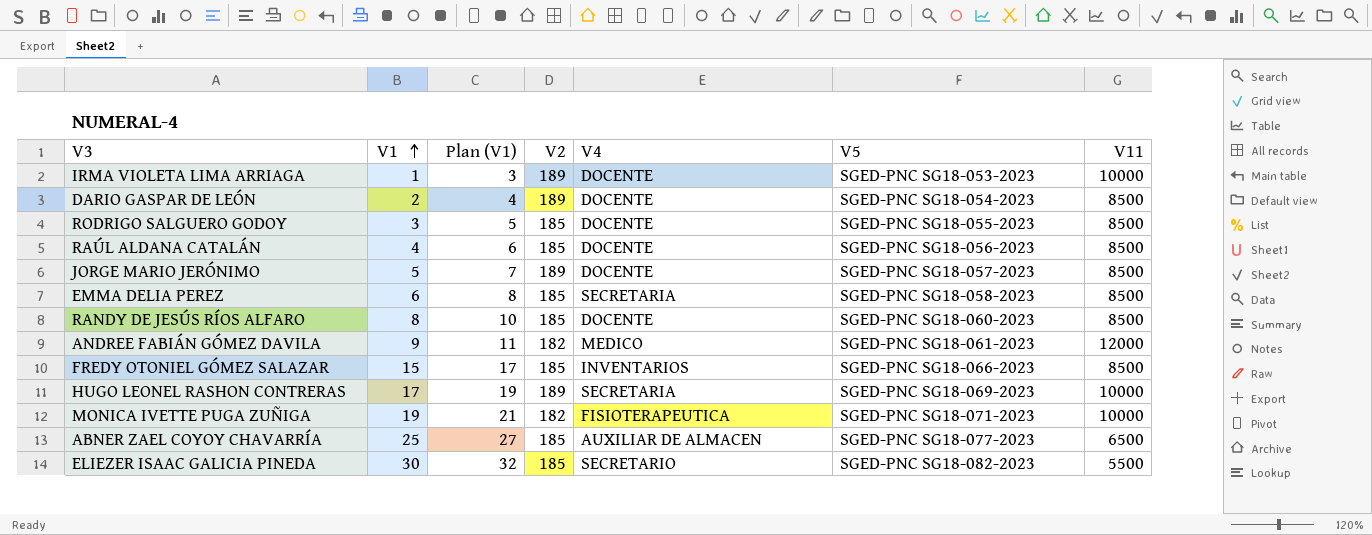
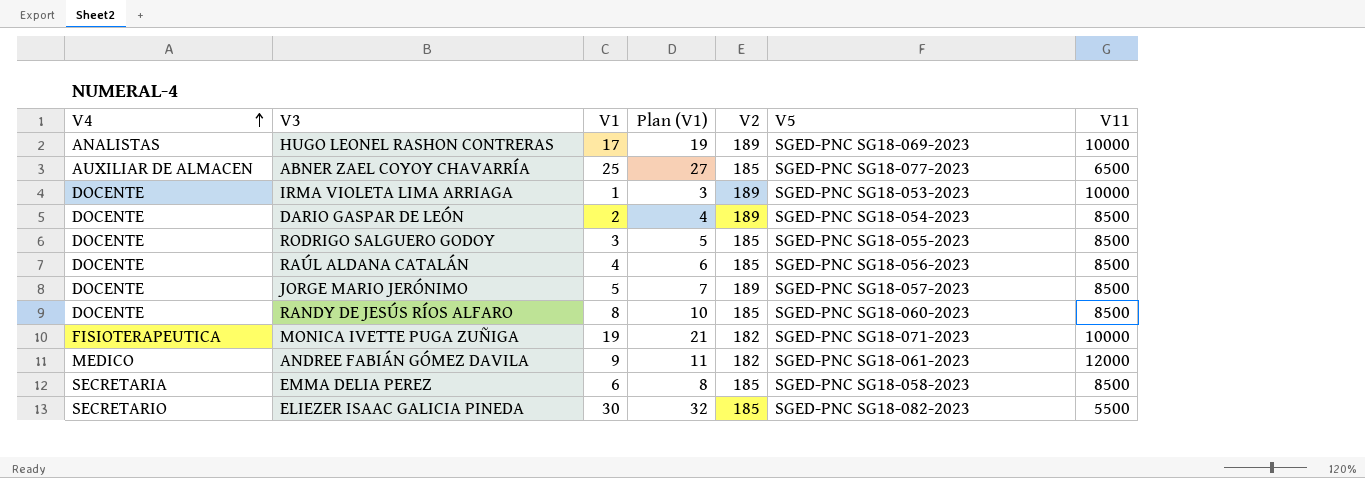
row order: V1 ascending -> V4 ascending
column V4 | position: 5 -> 1
row FREDY OTONIEL GÓMEZ SALAZAR: 15 | 17 | 185 | INVENTARIOS | SGED-PNC SG18-066-2023 | 8500 -> none
HUGO LEONEL RASHON CONTRERAS | V4: SECRETARIA -> ANALISTAS

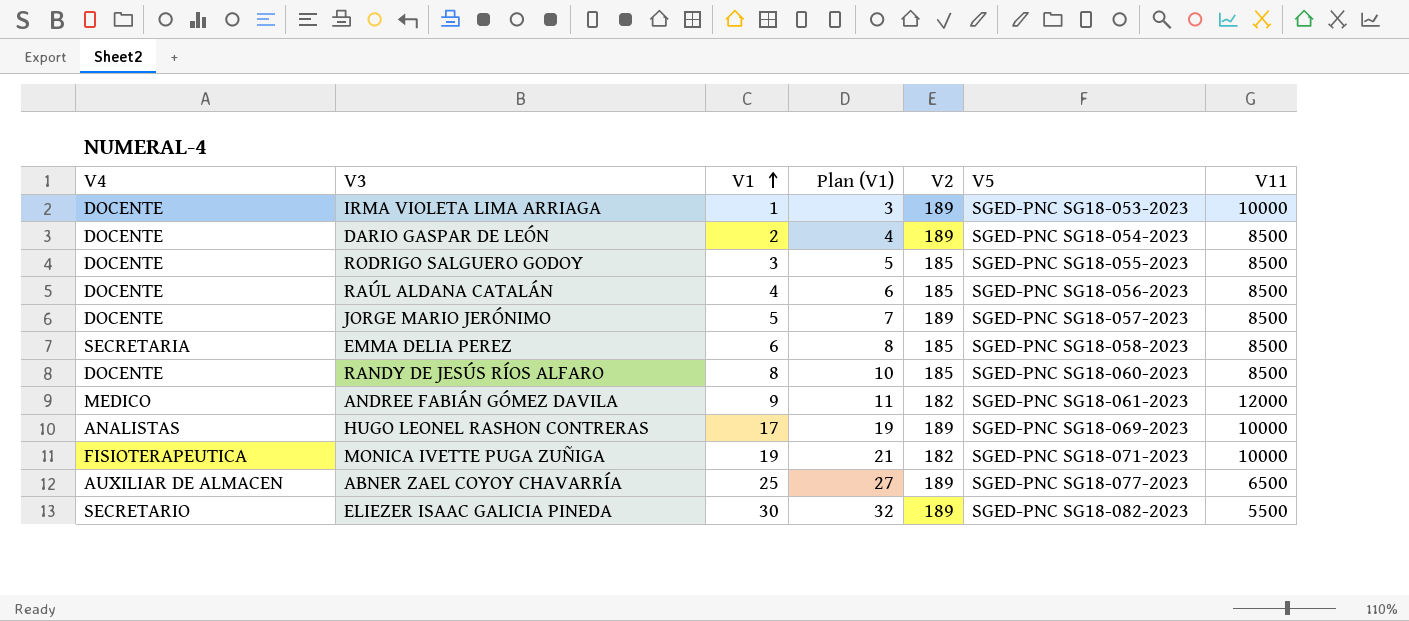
row order: V4 ascending -> V1 ascending
ABNER ZAEL COYOY CHAVARRÍA | V2: 185 -> 189
ELIEZER ISAAC GALICIA PINEDA | V2: 185 -> 189

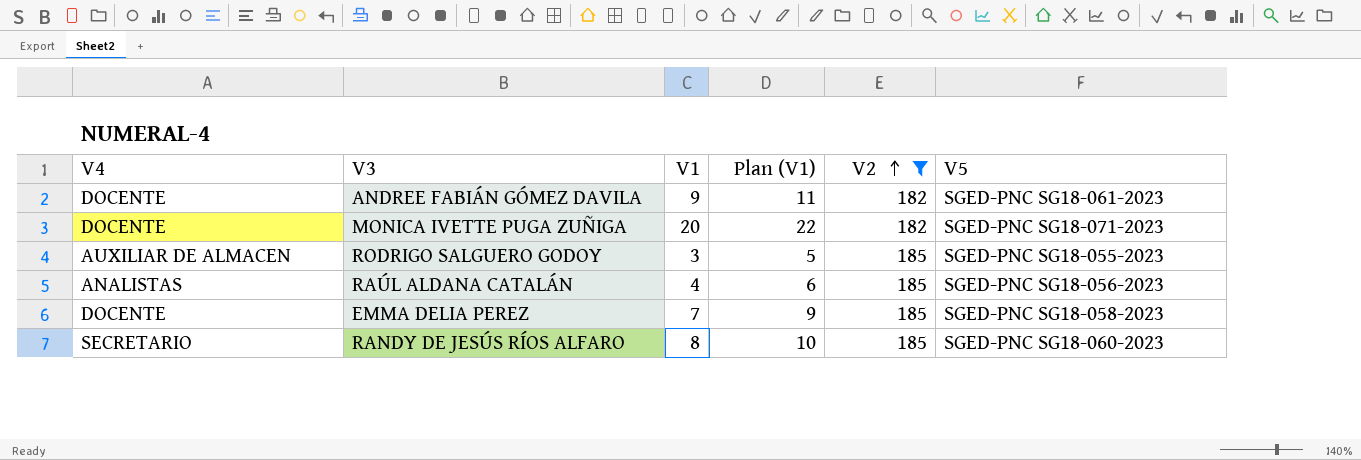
filter: none -> V2 != 189
row order: V1 ascending -> V2 ascending
column V11 | position: 7 -> none
ANDREE FABIÁN GÓMEZ DAVILA | V4: MEDICO -> DOCENTE
MONICA IVETTE PUGA ZUÑIGA | V4: FISIOTERAPEUTICA -> DOCENTE
MONICA IVETTE PUGA ZUÑIGA | V1: 19 -> 20
MONICA IVETTE PUGA ZUÑIGA | Plan (V1): 21 -> 22
RODRIGO SALGUERO GODOY | V4: DOCENTE -> AUXILIAR DE ALMACEN
RAÚL ALDANA CATALÁN | V4: DOCENTE -> ANALISTAS
EMMA DELIA PEREZ | V4: SECRETARIA -> DOCENTE
EMMA DELIA PEREZ | V1: 6 -> 7
EMMA DELIA PEREZ | Plan (V1): 8 -> 9
RANDY DE JESÚS RÍOS ALFARO | V4: DOCENTE -> SECRETARIO

